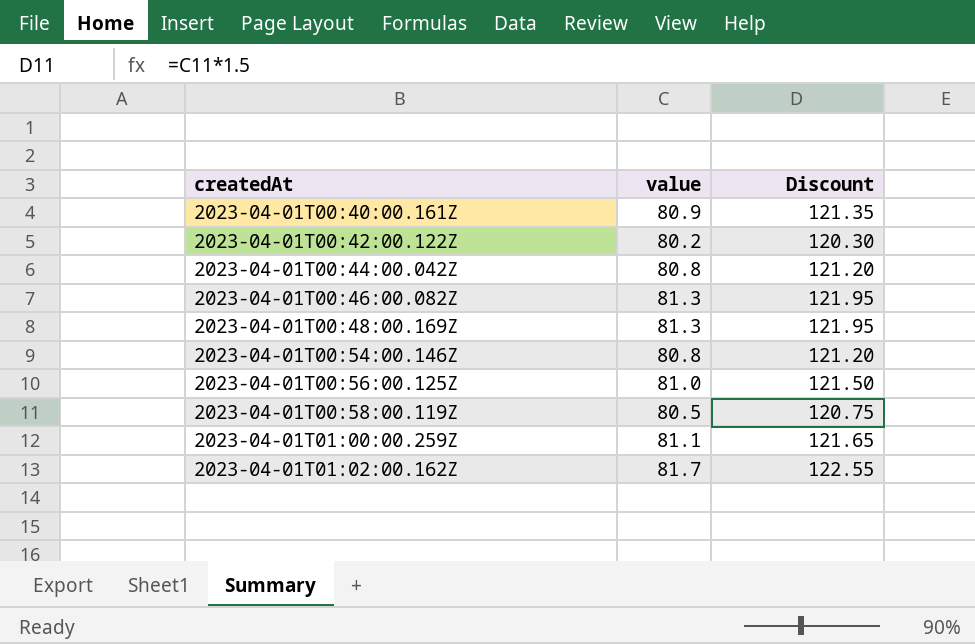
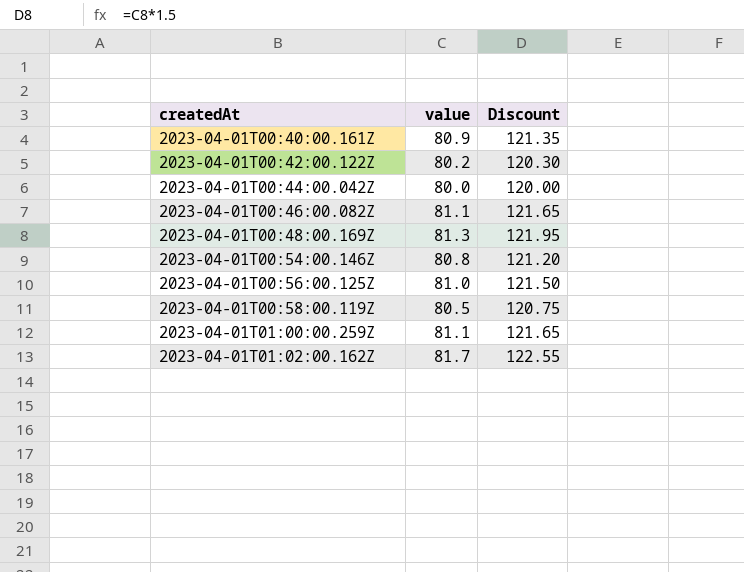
2023-04-01T00:44:00.042Z | value: 80.8 -> 80.0
2023-04-01T00:44:00.042Z | Discount: 121.20 -> 120.00
2023-04-01T00:46:00.082Z | value: 81.3 -> 81.1
2023-04-01T00:46:00.082Z | Discount: 121.95 -> 121.65

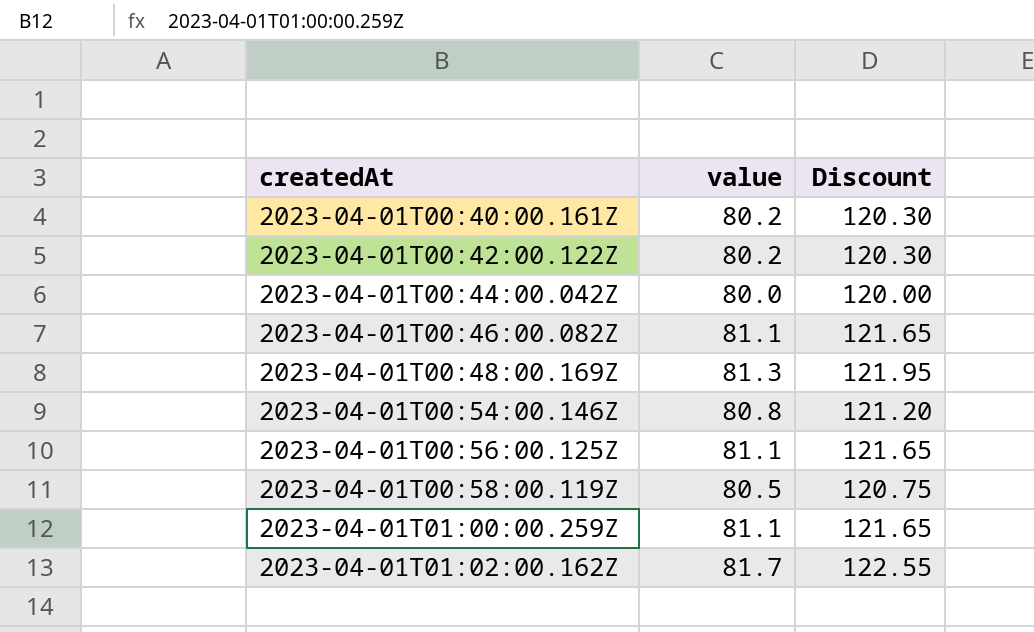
2023-04-01T00:40:00.161Z | value: 80.9 -> 80.2
2023-04-01T00:40:00.161Z | Discount: 121.35 -> 120.30
2023-04-01T00:56:00.125Z | value: 81.0 -> 81.1
2023-04-01T00:56:00.125Z | Discount: 121.50 -> 121.65

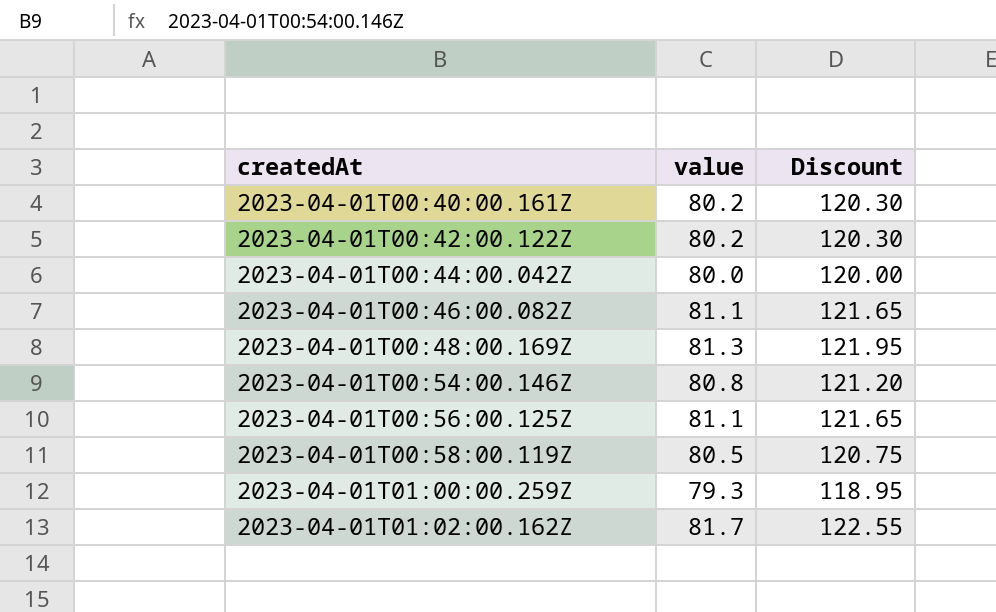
2023-04-01T01:00:00.259Z | value: 81.1 -> 79.3
2023-04-01T01:00:00.259Z | Discount: 121.65 -> 118.95

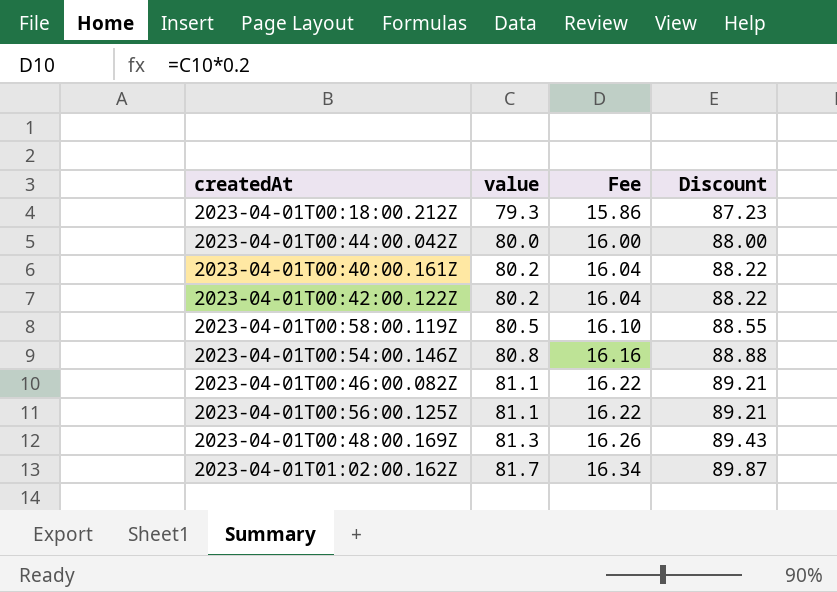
row order: createdAt ascending -> value ascending
column Fee | formula: none -> [value] * 0.2
column Discount | formula: [value] * 1.5 -> [value] * 1.1
row 2023-04-01T01:00:00.259Z: 79.3 | 118.95 -> none
row 2023-04-01T00:18:00.212Z: none -> 79.3 | 15.86 | 87.23

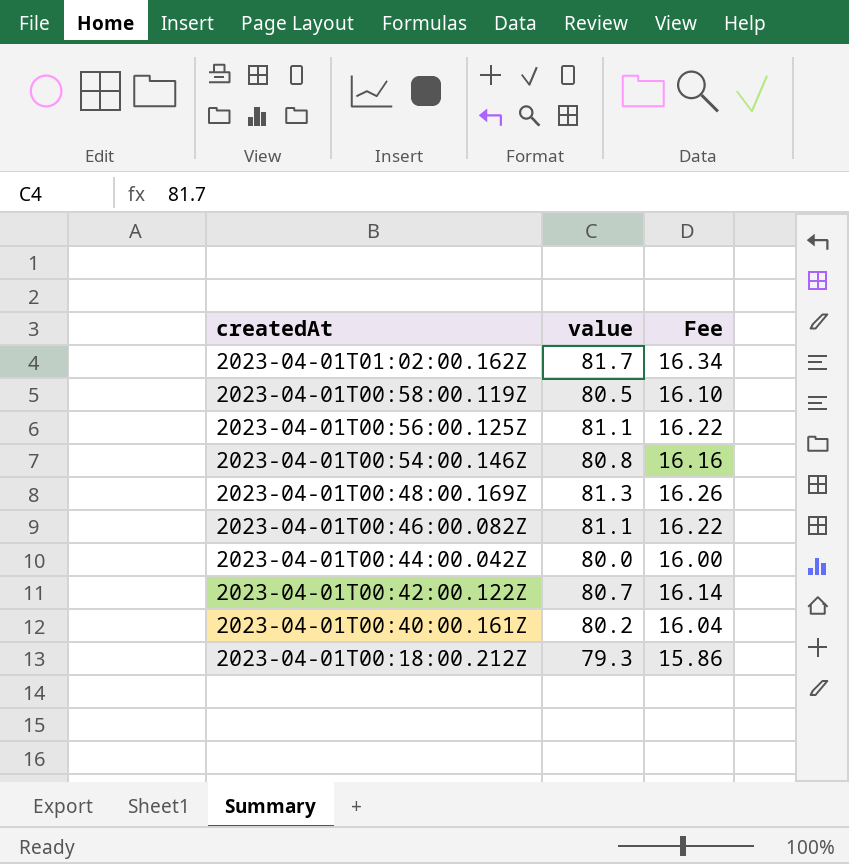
row order: value ascending -> createdAt descending
column Discount | formula: [value] * 1.1 -> none
2023-04-01T00:42:00.122Z | value: 80.2 -> 80.7
2023-04-01T00:42:00.122Z | Fee: 16.04 -> 16.14

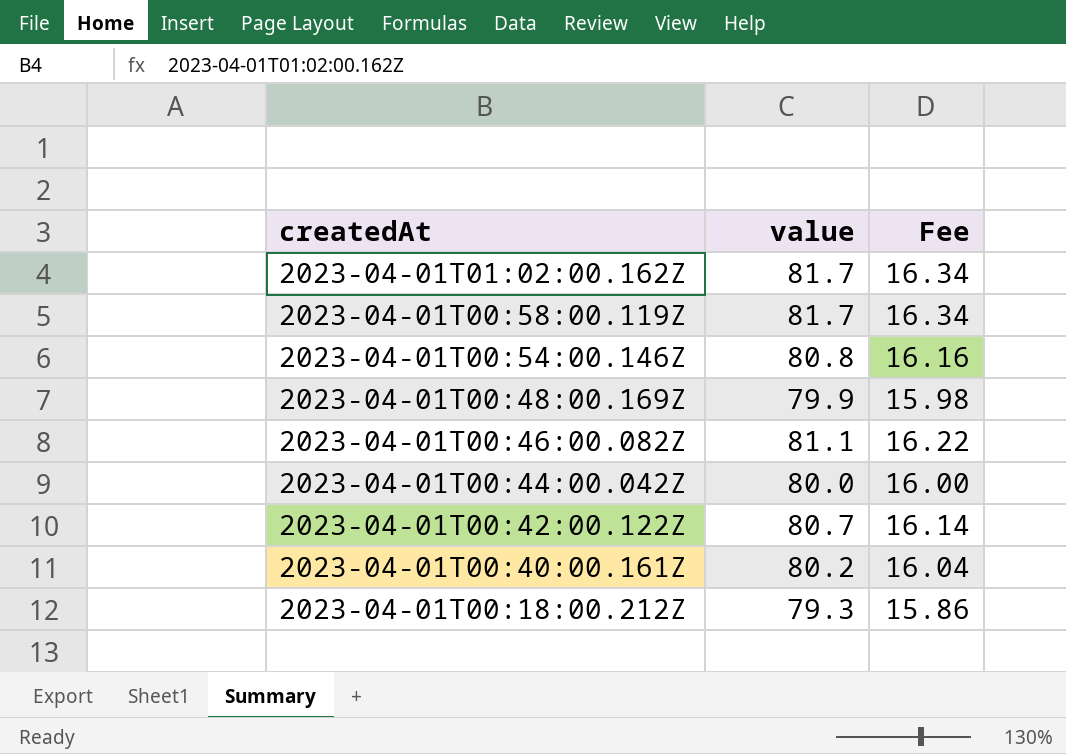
row 2023-04-01T00:56:00.125Z: 81.1 | 16.22 -> none
2023-04-01T00:58:00.119Z | value: 80.5 -> 81.7
2023-04-01T00:58:00.119Z | Fee: 16.10 -> 16.34
2023-04-01T00:48:00.169Z | value: 81.3 -> 79.9
2023-04-01T00:48:00.169Z | Fee: 16.26 -> 15.98

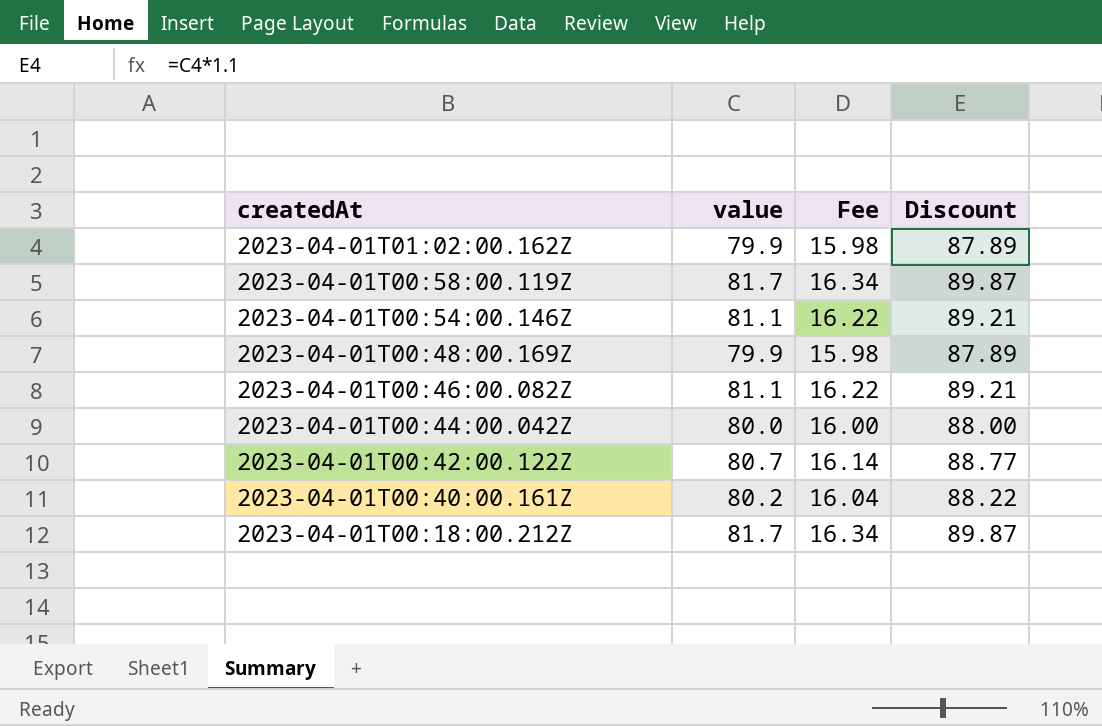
column Discount | formula: none -> [value] * 1.1
2023-04-01T01:02:00.162Z | value: 81.7 -> 79.9
2023-04-01T01:02:00.162Z | Fee: 16.34 -> 15.98
2023-04-01T00:54:00.146Z | value: 80.8 -> 81.1
2023-04-01T00:54:00.146Z | Fee: 16.16 -> 16.22
2023-04-01T00:18:00.212Z | value: 79.3 -> 81.7
2023-04-01T00:18:00.212Z | Fee: 15.86 -> 16.34

